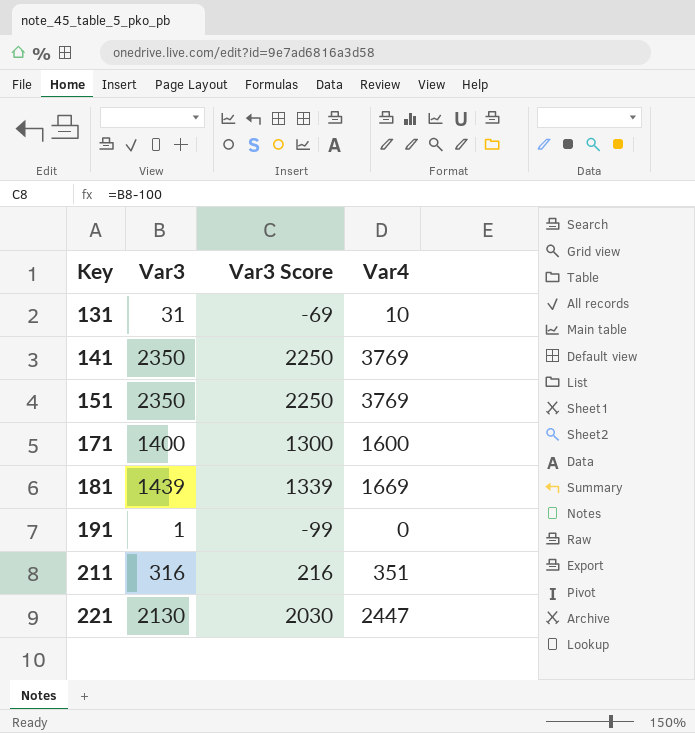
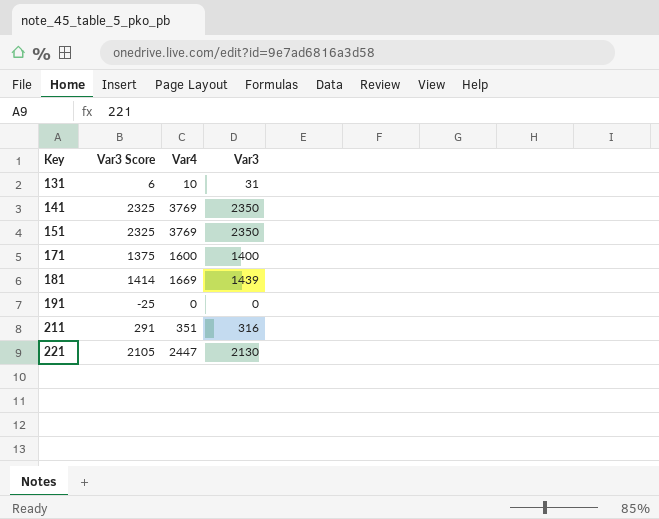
column Var3 Score | formula: [Var3] - 100 -> [Var3] - 25
column Var3 | position: 2 -> 4
191 | Var3: 1 -> 0

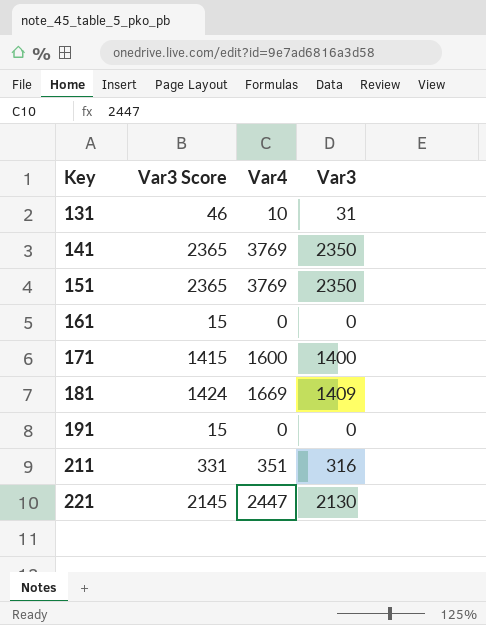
column Var3 Score | formula: [Var3] - 25 -> [Var3] + 15
row 161: none -> 15 | 0 | 0
181 | Var3: 1439 -> 1409

